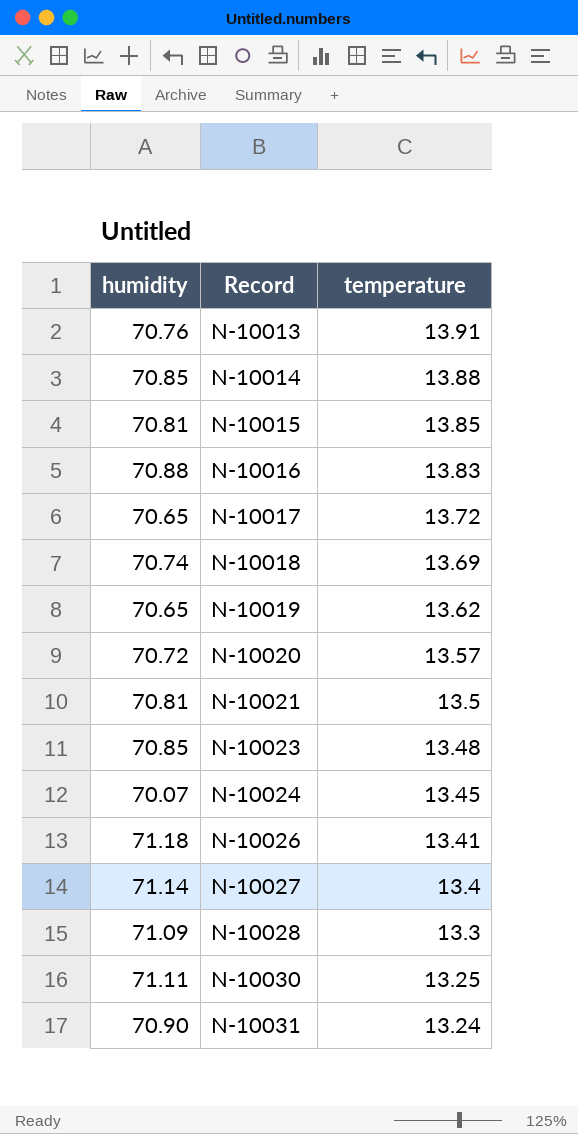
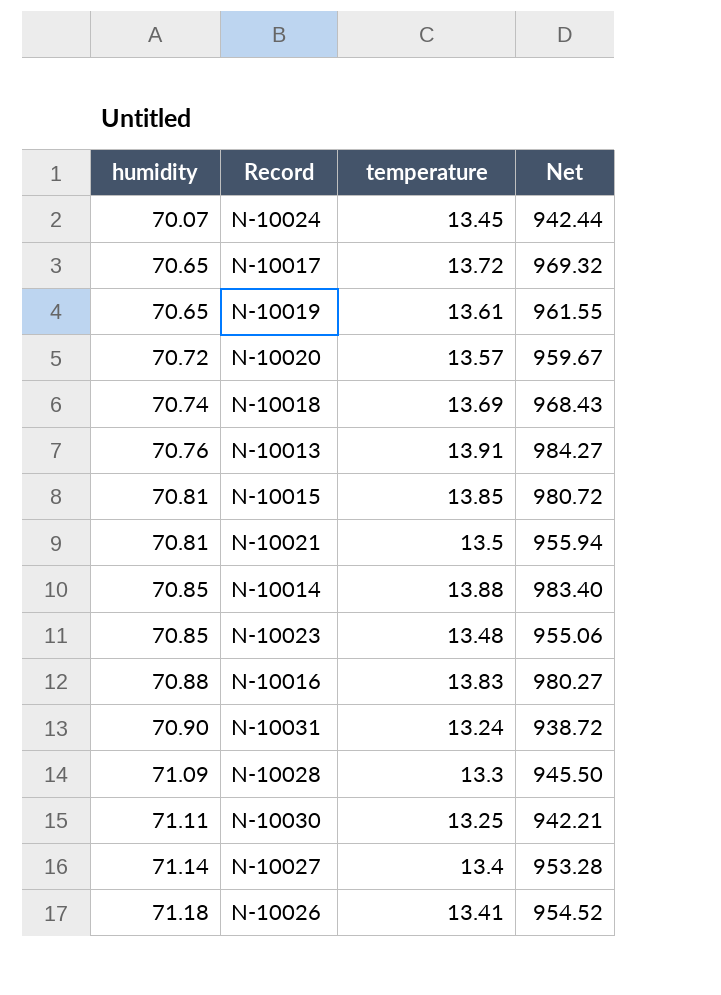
row order: Record ascending -> humidity ascending
column Net | formula: none -> [humidity] * [temperature]
N-10019 | temperature: 13.62 -> 13.61

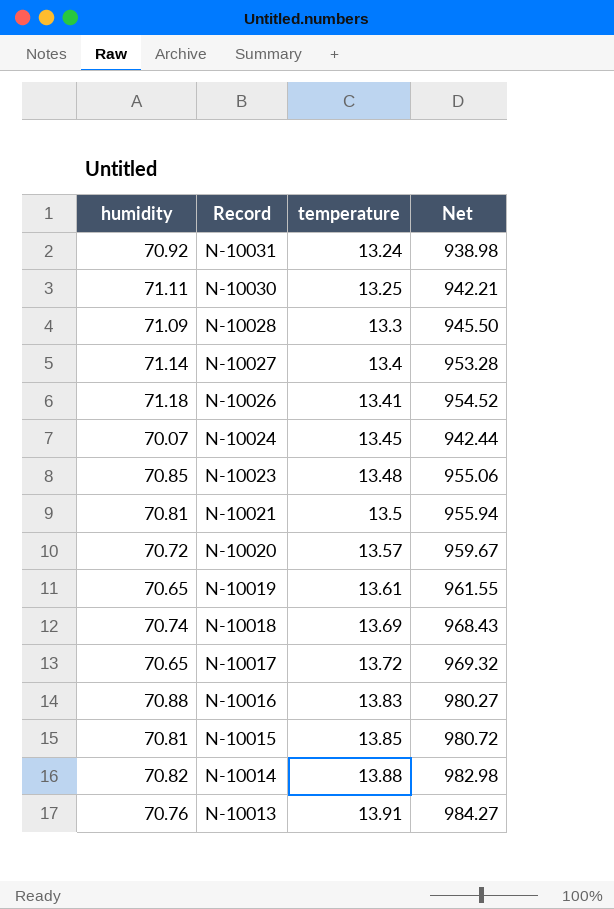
row order: humidity ascending -> Record descending
N-10031 | humidity: 70.90 -> 70.92
N-10031 | Net: 938.72 -> 938.98
N-10014 | humidity: 70.85 -> 70.82
N-10014 | Net: 983.40 -> 982.98

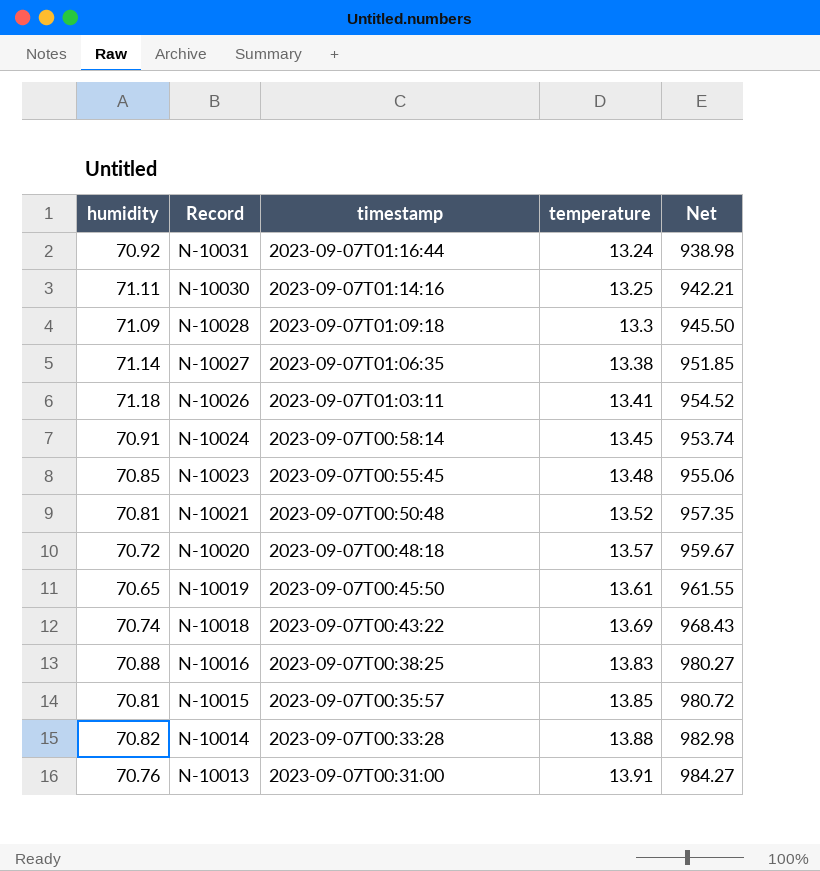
column timestamp | position: none -> 3
row N-10017: 70.65 | 13.72 | 969.32 -> none
N-10027 | temperature: 13.4 -> 13.38
N-10027 | Net: 953.28 -> 951.85
N-10024 | humidity: 70.07 -> 70.91
N-10024 | Net: 942.44 -> 953.74
N-10021 | temperature: 13.5 -> 13.52
N-10021 | Net: 955.94 -> 957.35

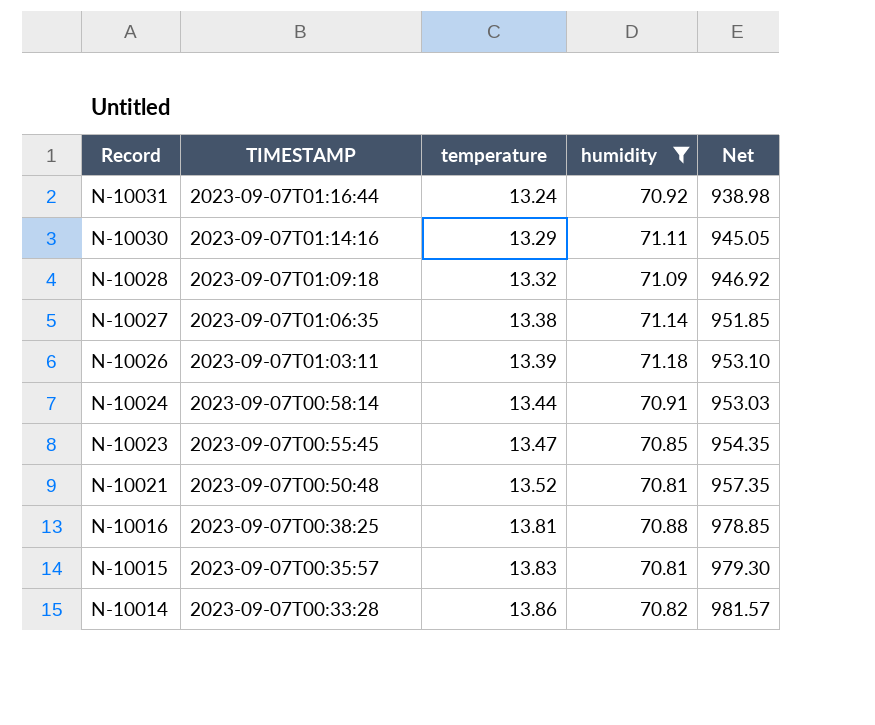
filter: none -> humidity >= 70.81
column name: timestamp -> TIMESTAMP
column humidity | position: 1 -> 4
N-10030 | temperature: 13.25 -> 13.29
N-10030 | Net: 942.21 -> 945.05
N-10028 | temperature: 13.3 -> 13.32
N-10028 | Net: 945.50 -> 946.92
N-10026 | temperature: 13.41 -> 13.39
N-10026 | Net: 954.52 -> 953.10
N-10024 | temperature: 13.45 -> 13.44
N-10024 | Net: 953.74 -> 953.03
N-10023 | temperature: 13.48 -> 13.47
N-10023 | Net: 955.06 -> 954.35
N-10016 | temperature: 13.83 -> 13.81
N-10016 | Net: 980.27 -> 978.85
N-10015 | temperature: 13.85 -> 13.83
N-10015 | Net: 980.72 -> 979.30
N-10014 | temperature: 13.88 -> 13.86
N-10014 | Net: 982.98 -> 981.57

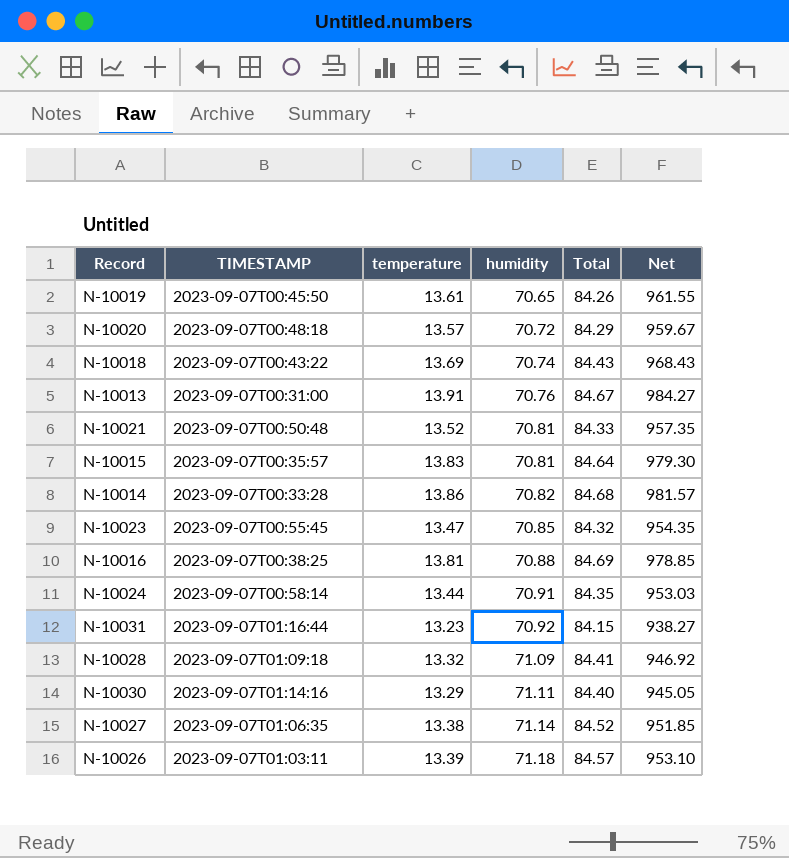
filter: humidity >= 70.81 -> none
row order: Record descending -> humidity ascending
column Total | formula: none -> [temperature] + [humidity]
N-10031 | temperature: 13.24 -> 13.23
N-10031 | Net: 938.98 -> 938.27

